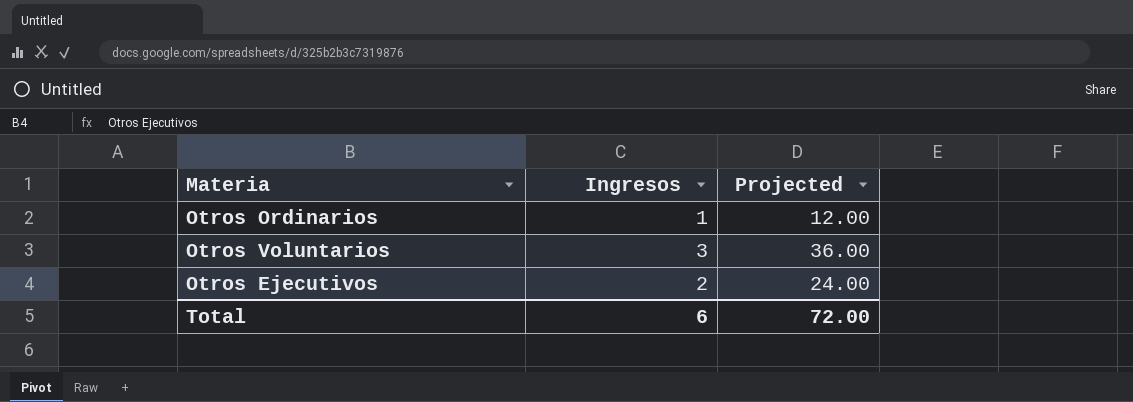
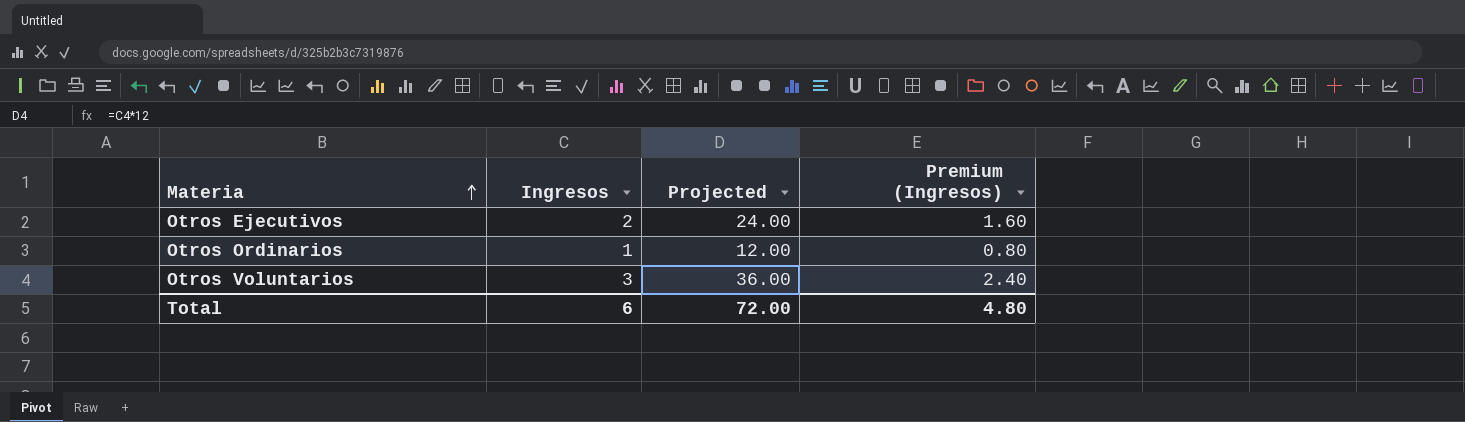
row order: none -> Materia ascending
column Premium (Ingresos) | formula: none -> [Ingresos] * 0.8

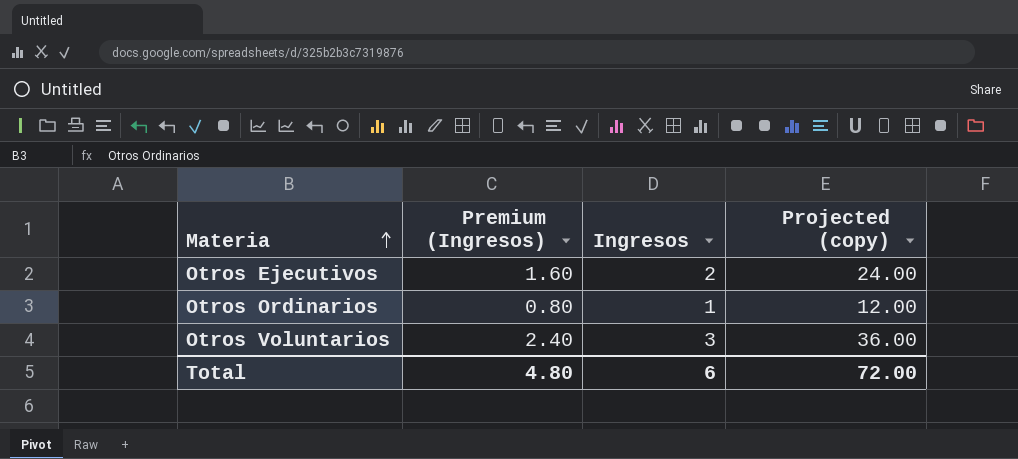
column Premium (Ingresos) | position: 4 -> 2
column name: Projected -> Projected (copy)

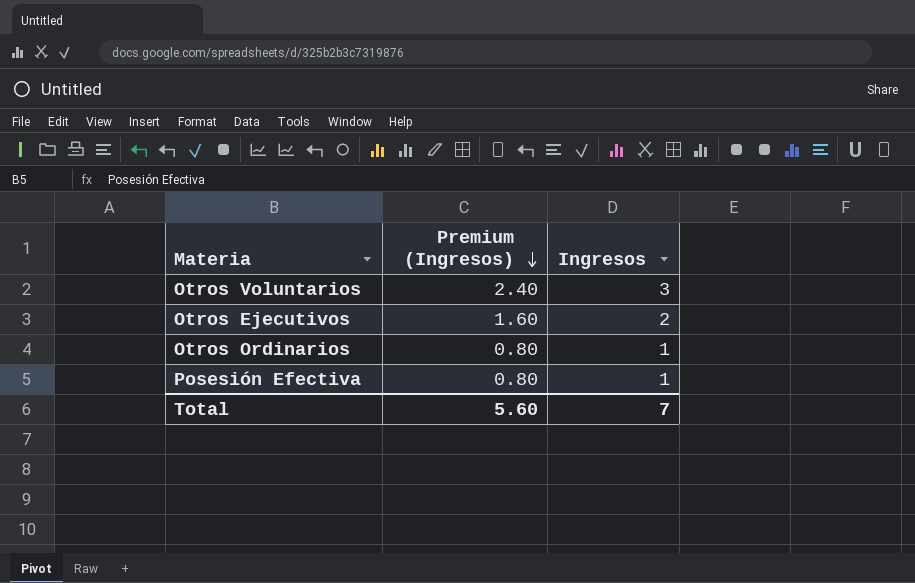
row order: Materia ascending -> Premium (Ingresos) descending
column Projected (copy) | formula: [Ingresos] * 12 -> none
row Posesión Efectiva: none -> 0.80 | 1
Total | Premium (Ingresos): 4.80 -> 5.60
Total | Ingresos: 6 -> 7

